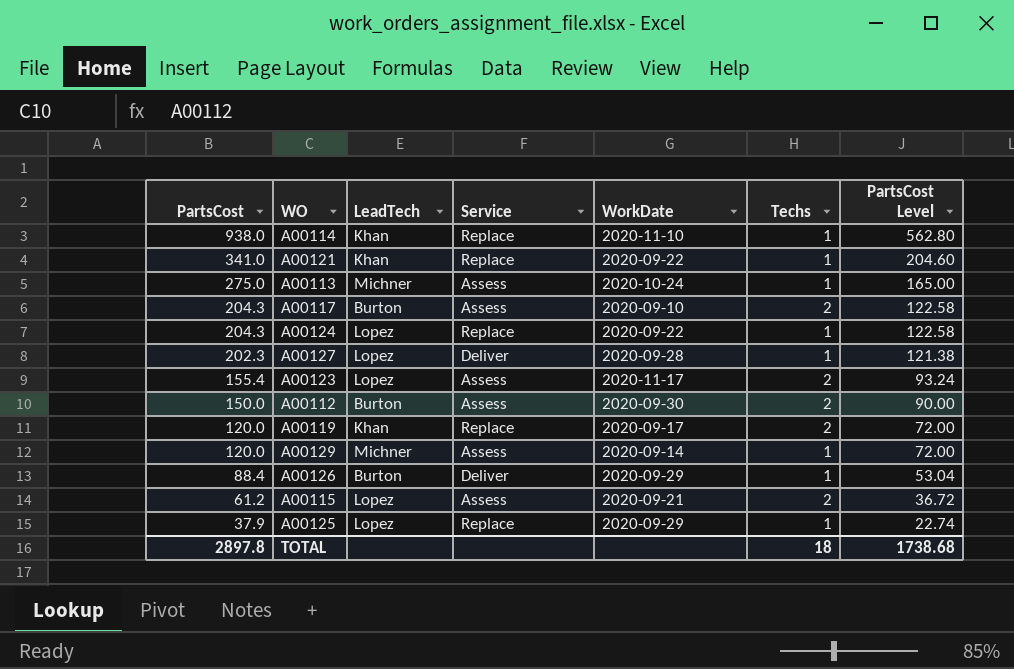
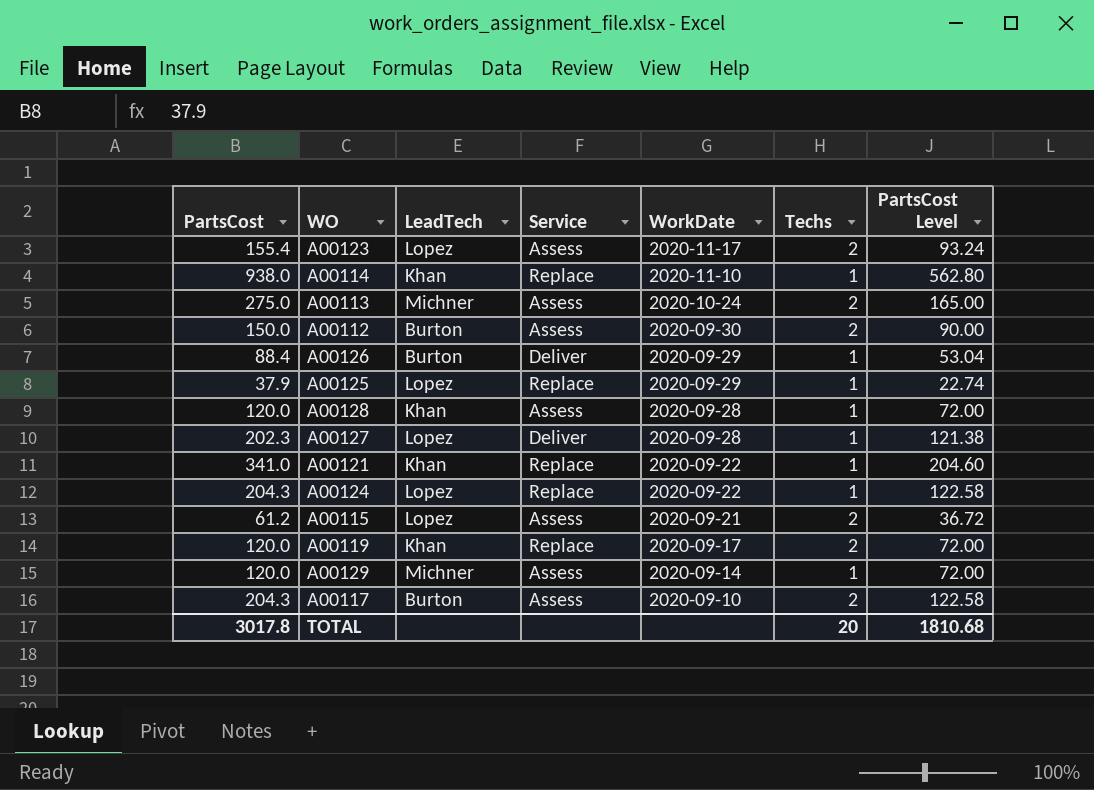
row order: PartsCost descending -> WorkDate descending
A00113 | Techs: 1 -> 2
row A00128: none -> 120.0 | Khan | Assess | 2020-09-28 | 1 | 72.00
TOTAL | PartsCost: 2897.8 -> 3017.8
TOTAL | Techs: 18 -> 20
TOTAL | PartsCost Level: 1738.68 -> 1810.68

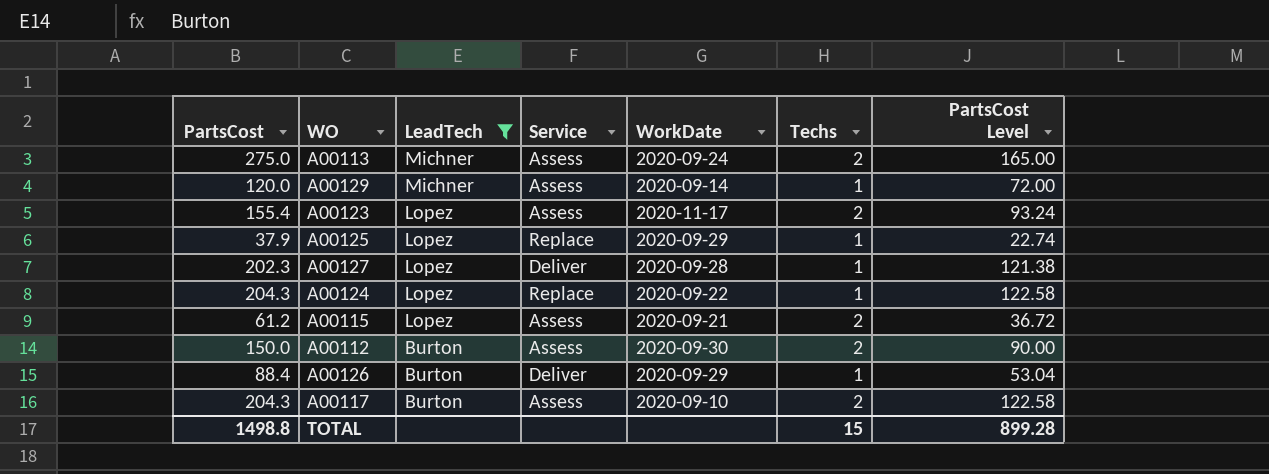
filter: none -> LeadTech != Khan
row order: WorkDate descending -> LeadTech descending
A00113 | WorkDate: 2020-10-24 -> 2020-09-24
TOTAL | PartsCost: 3017.8 -> 1498.8
TOTAL | Techs: 20 -> 15
TOTAL | PartsCost Level: 1810.68 -> 899.28

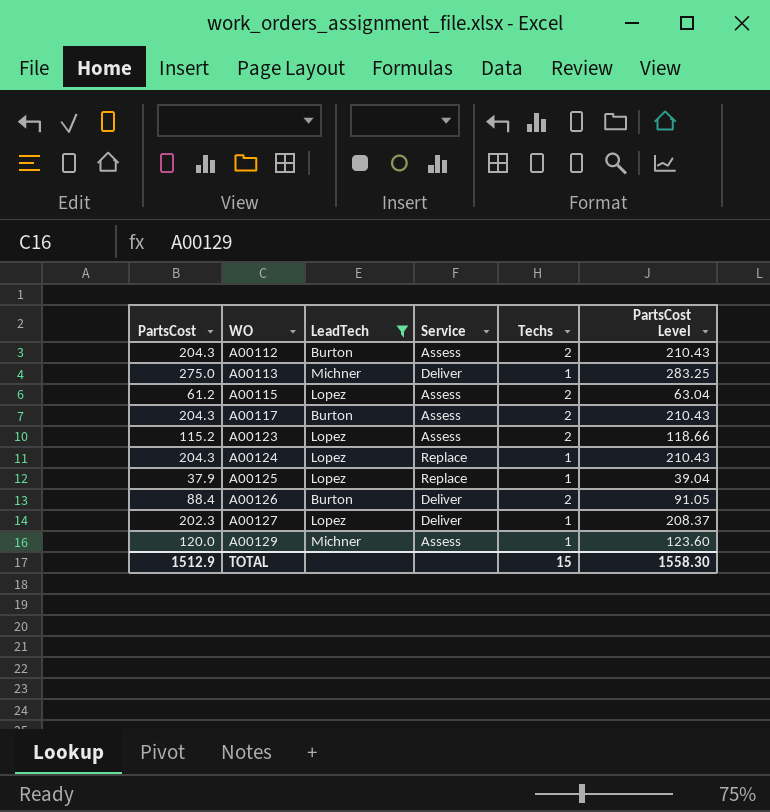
row order: LeadTech descending -> WO ascending
column WorkDate | position: 5 -> none
column PartsCost Level | formula: [PartsCost] * 0.6 -> [PartsCost] * 1.03
A00112 | PartsCost: 150.0 -> 204.3
A00113 | Service: Assess -> Deliver
A00113 | Techs: 2 -> 1
A00123 | PartsCost: 155.4 -> 115.2
A00126 | Techs: 1 -> 2
TOTAL | PartsCost: 1498.8 -> 1512.9
TOTAL | PartsCost Level: 899.28 -> 1558.30

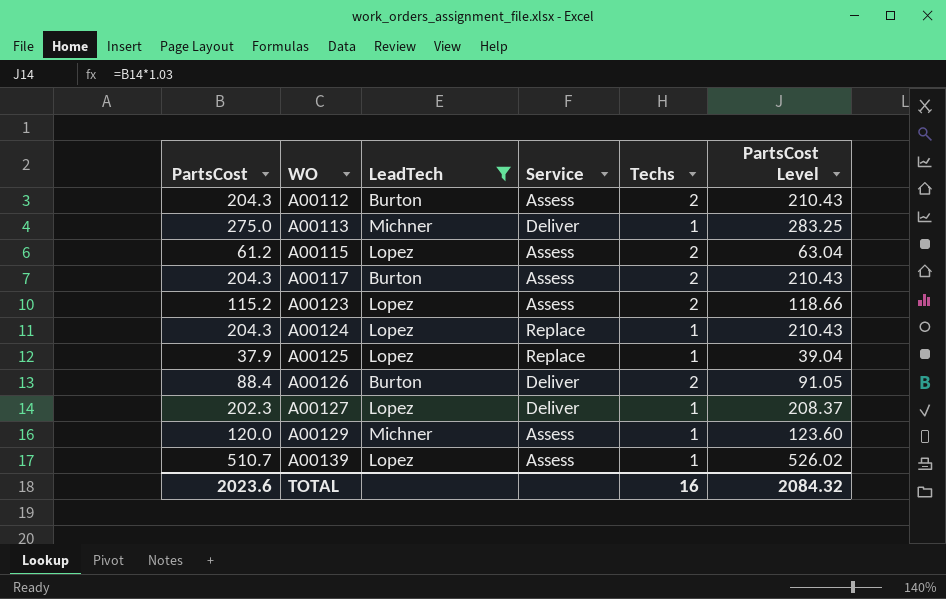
row A00139: none -> 510.7 | Lopez | Assess | 1 | 526.02
TOTAL | PartsCost: 1512.9 -> 2023.6
TOTAL | Techs: 15 -> 16
TOTAL | PartsCost Level: 1558.30 -> 2084.32

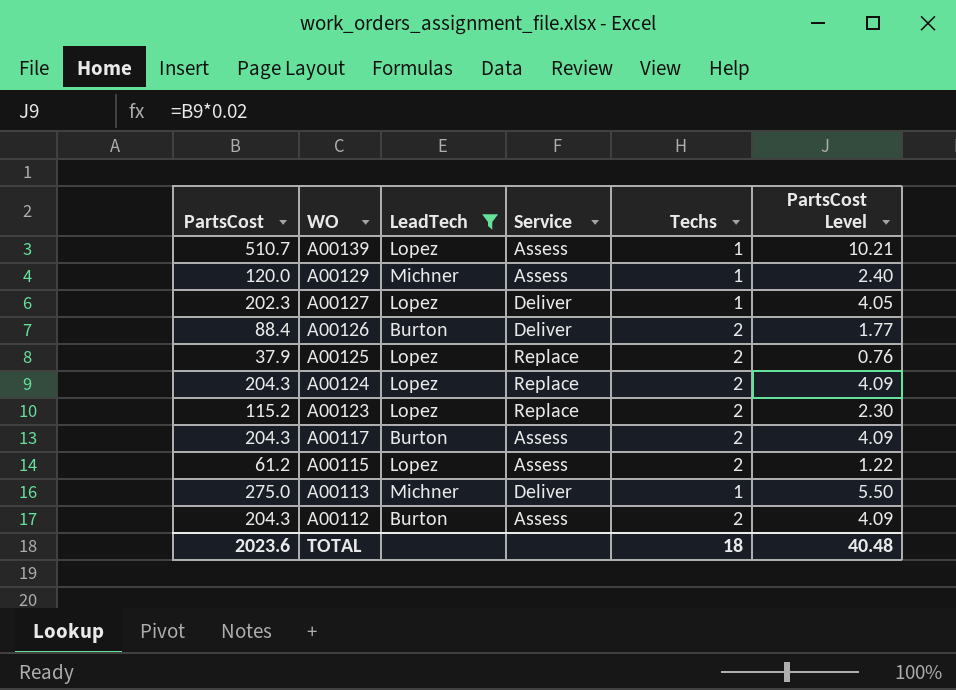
row order: WO ascending -> WO descending
column PartsCost Level | formula: [PartsCost] * 1.03 -> [PartsCost] * 0.02
A00125 | Techs: 1 -> 2
A00124 | Techs: 1 -> 2
A00123 | Service: Assess -> Replace
TOTAL | Techs: 16 -> 18
TOTAL | PartsCost Level: 2084.32 -> 40.48

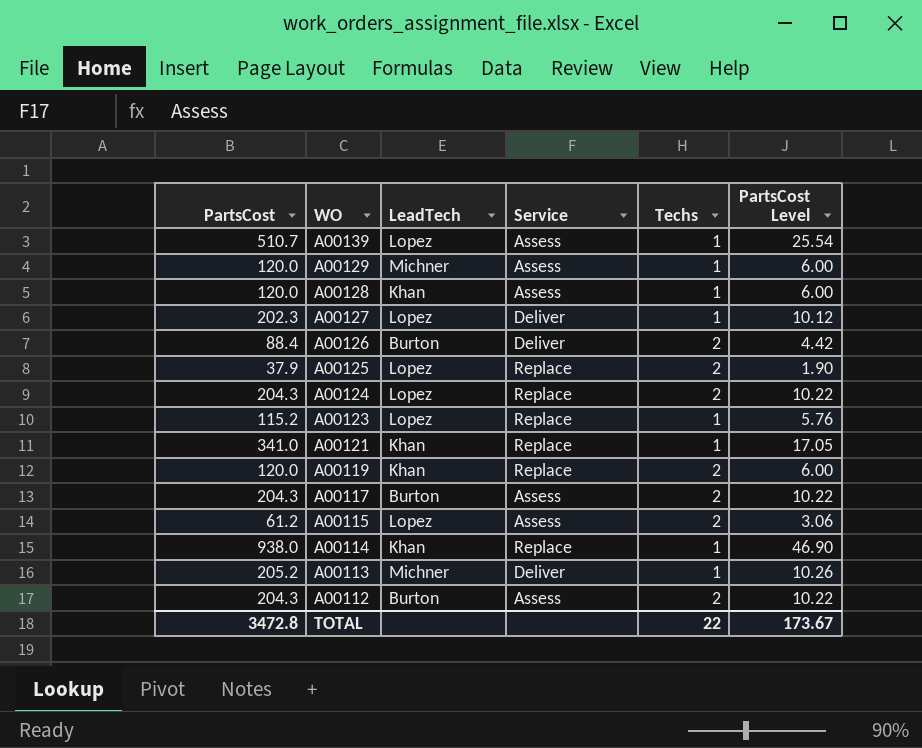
filter: LeadTech != Khan -> none
column PartsCost Level | formula: [PartsCost] * 0.02 -> [PartsCost] * 0.05
A00123 | Techs: 2 -> 1
A00113 | PartsCost: 275.0 -> 205.2
TOTAL | PartsCost: 2023.6 -> 3472.8
TOTAL | Techs: 18 -> 22
TOTAL | PartsCost Level: 40.48 -> 173.67

